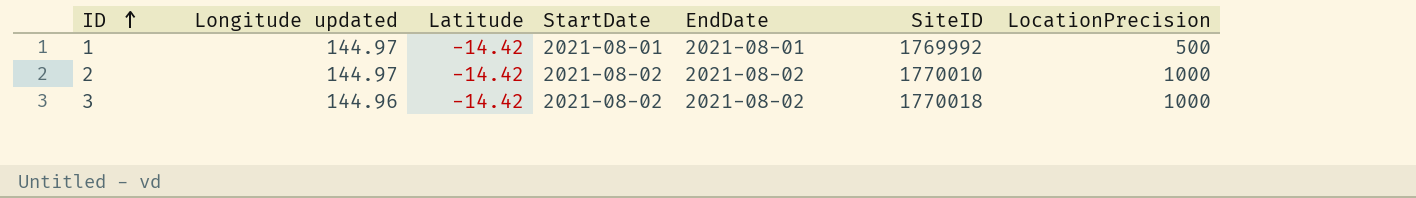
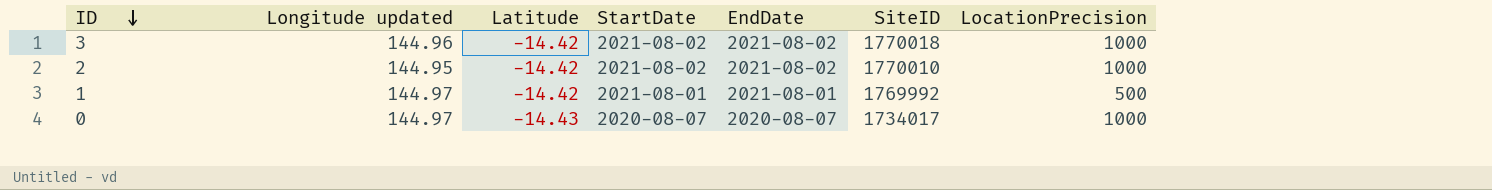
row order: ID ascending -> ID descending
2 | Longitude updated: 144.97 -> 144.95
row 0: none -> 144.97 | -14.43 | 2020-08-07 | 2020-08-07 | 1734017 | 1000

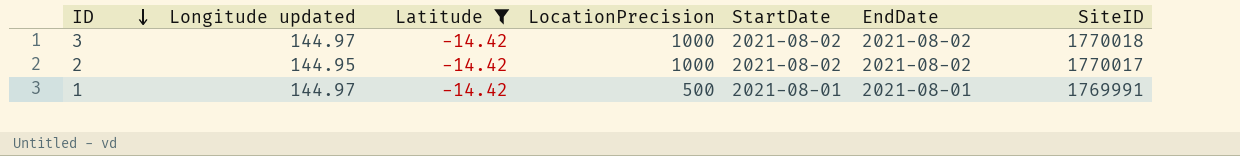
filter: none -> Latitude = -14.42
column LocationPrecision | position: 7 -> 4
3 | Longitude updated: 144.96 -> 144.97
2 | SiteID: 1770010 -> 1770017
1 | SiteID: 1769992 -> 1769991

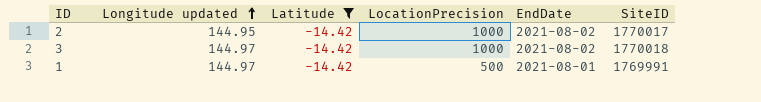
row order: ID descending -> Longitude updated ascending
column StartDate | position: 5 -> none

